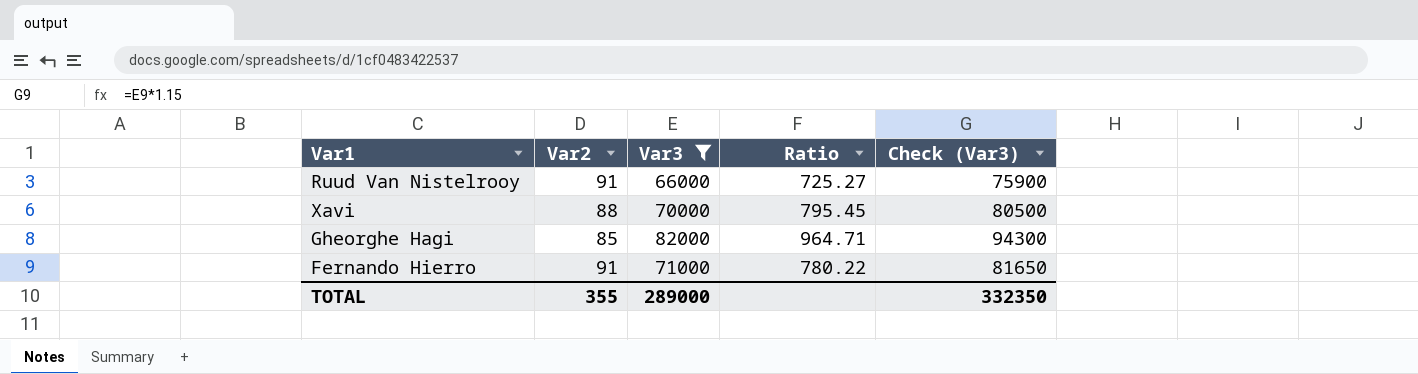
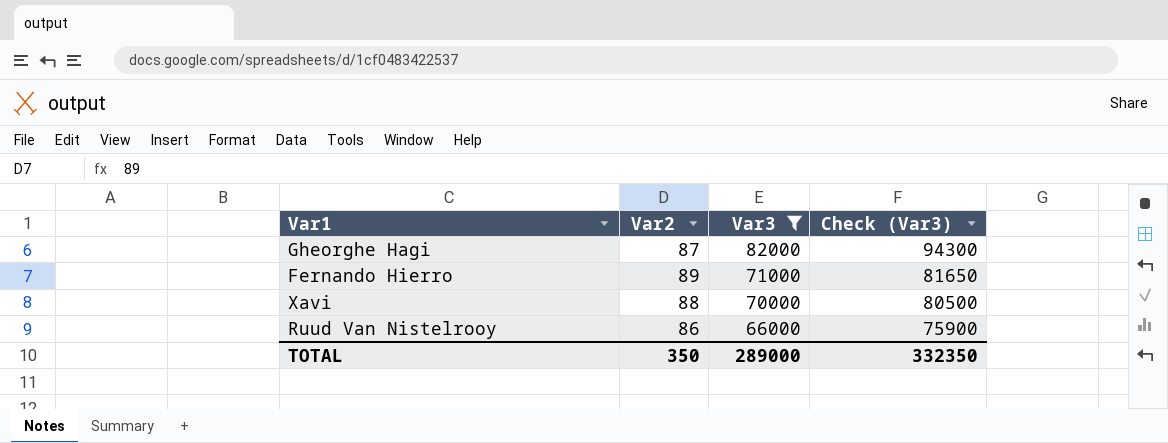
row order: none -> Var3 descending
column Ratio | formula: [Var3] / [Var2] -> none
Gheorghe Hagi | Var2: 85 -> 87
Fernando Hierro | Var2: 91 -> 89
Ruud Van Nistelrooy | Var2: 91 -> 86
TOTAL | Var2: 355 -> 350

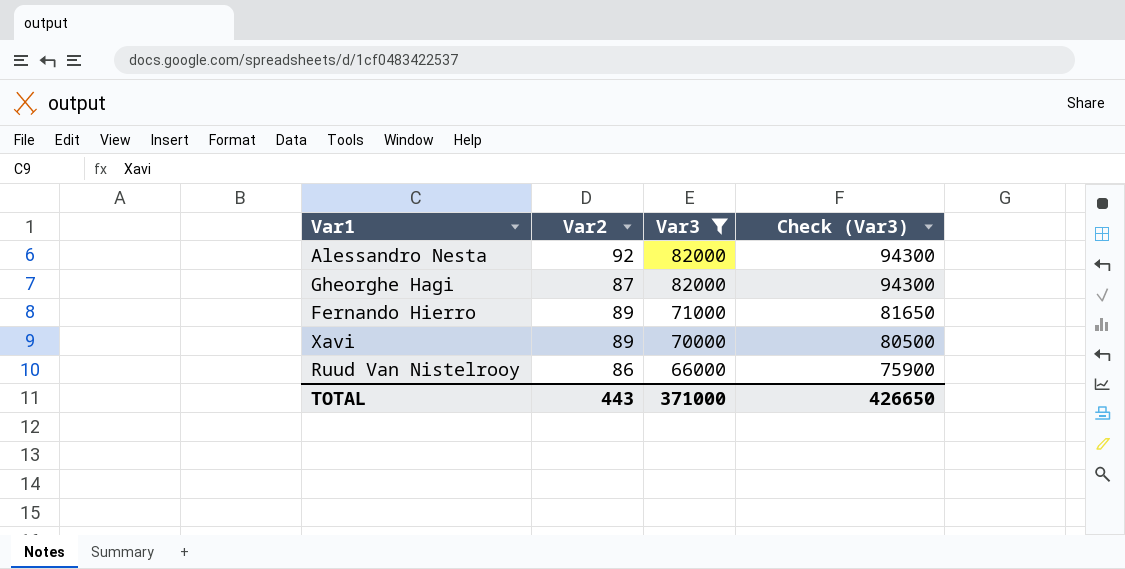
row Alessandro Nesta: none -> 92 | 82000 | 94300
Xavi | Var2: 88 -> 89
TOTAL | Var2: 350 -> 443
TOTAL | Var3: 289000 -> 371000
TOTAL | Check (Var3): 332350 -> 426650

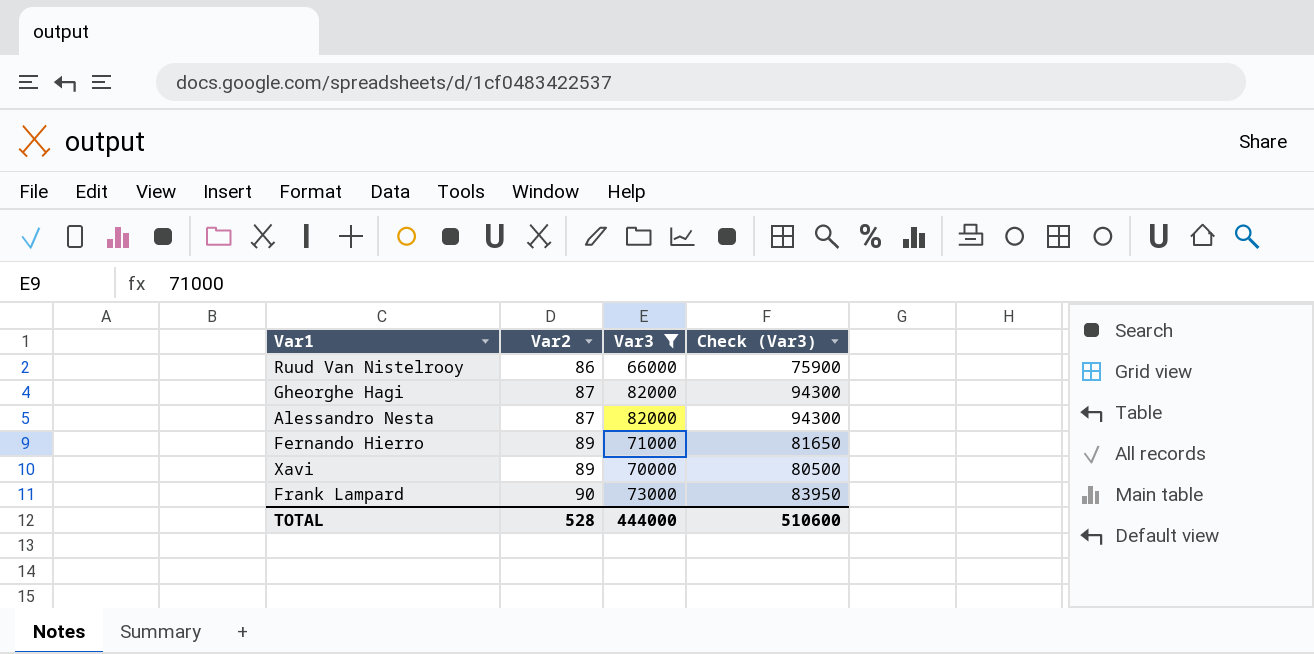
row order: Var3 descending -> Var2 ascending
Alessandro Nesta | Var2: 92 -> 87
row Frank Lampard: none -> 90 | 73000 | 83950
TOTAL | Var2: 443 -> 528
TOTAL | Var3: 371000 -> 444000
TOTAL | Check (Var3): 426650 -> 510600

